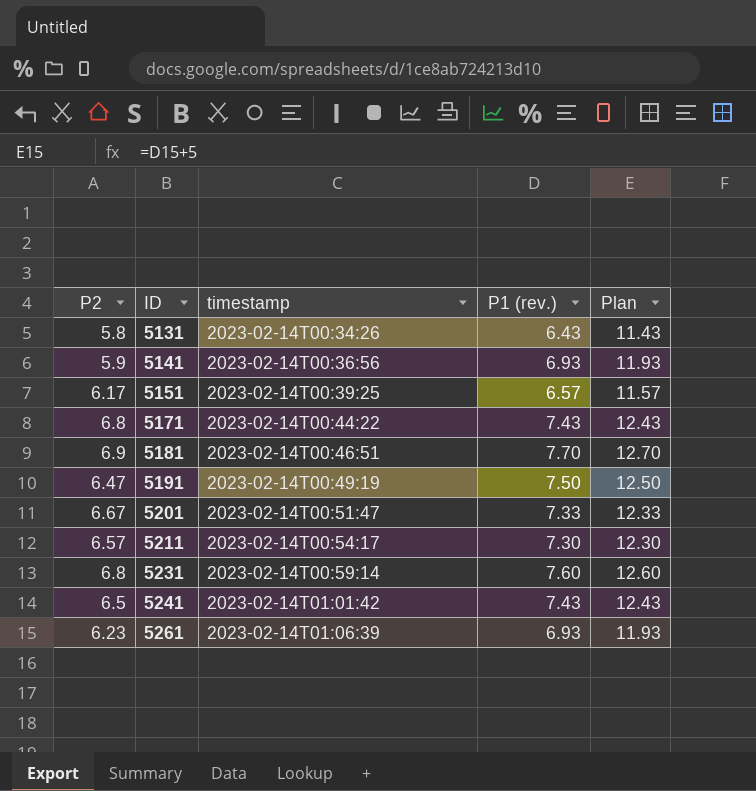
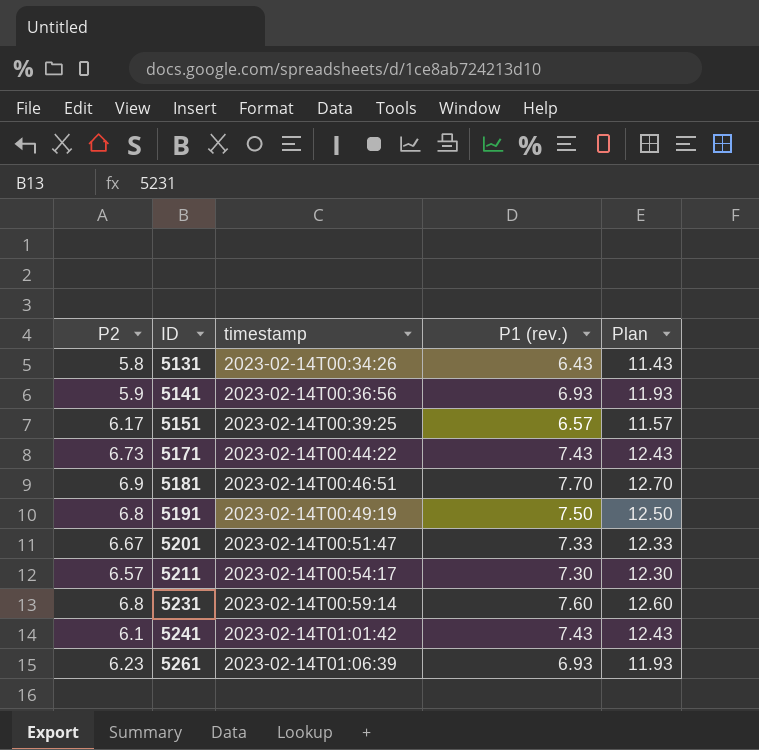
5171 | P2: 6.8 -> 6.73
5191 | P2: 6.47 -> 6.8
5241 | P2: 6.5 -> 6.1

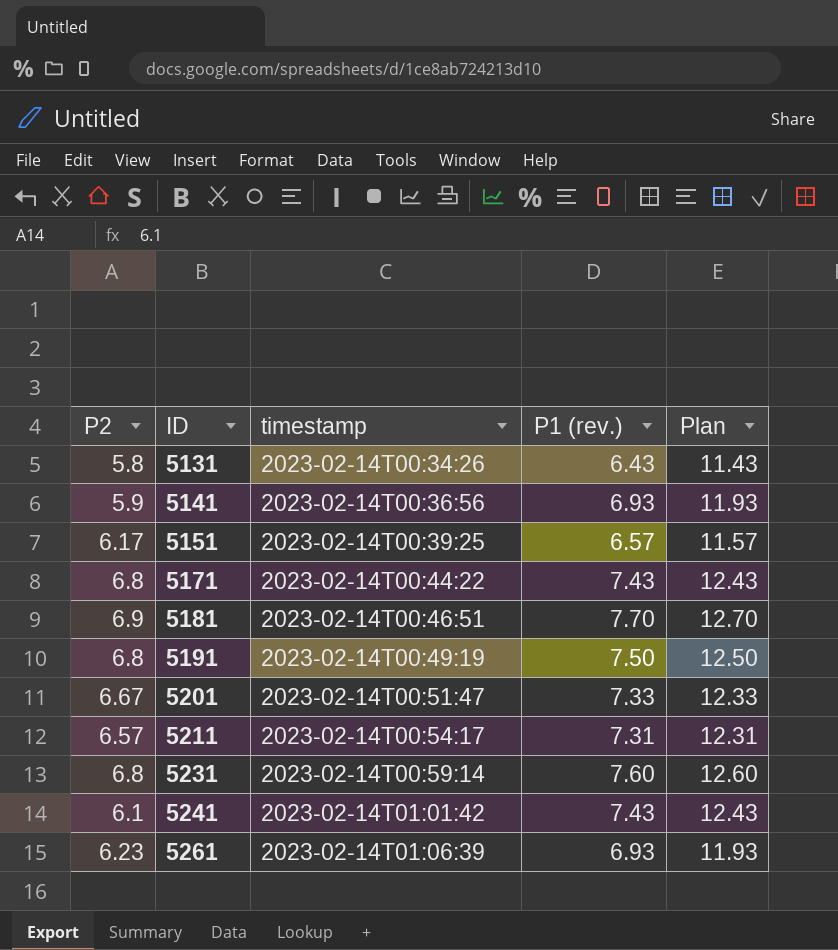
5171 | P2: 6.73 -> 6.8
5211 | P1 (rev.): 7.30 -> 7.31
5211 | Plan: 12.30 -> 12.31

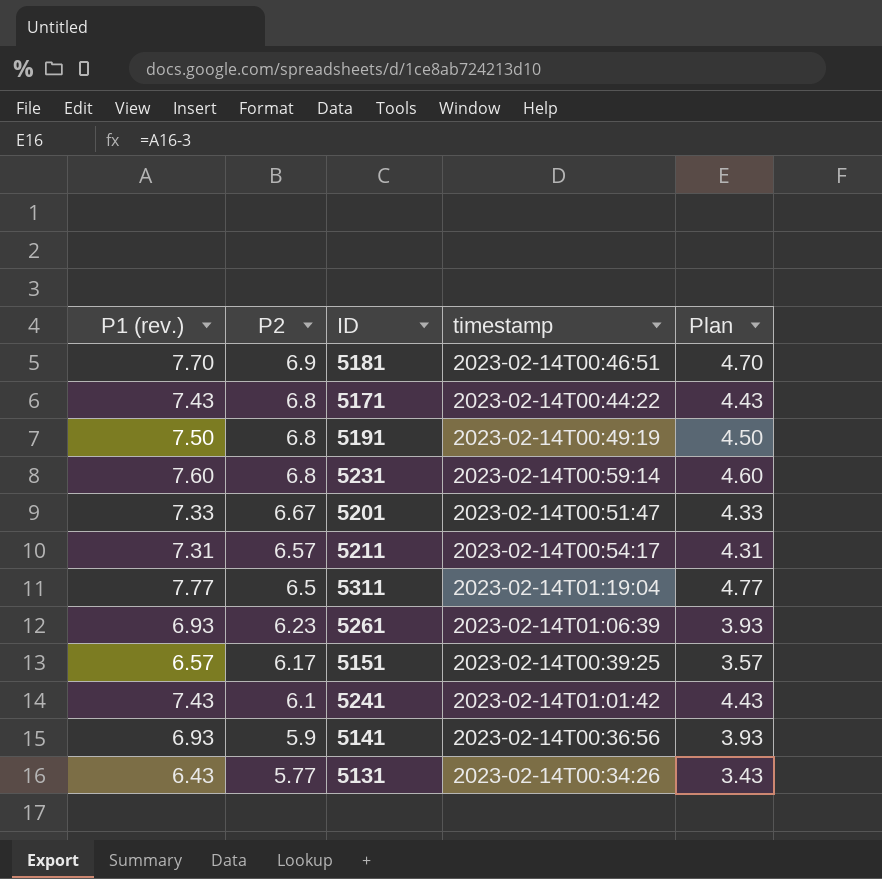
row order: ID ascending -> P2 descending
column P1 (rev.) | position: 4 -> 1
column Plan | formula: [P1 (rev.)] + 5 -> [P1 (rev.)] - 3
row 5311: none -> 7.77 | 6.5 | 2023-02-14T01:19:04 | 4.77
5131 | P2: 5.8 -> 5.77

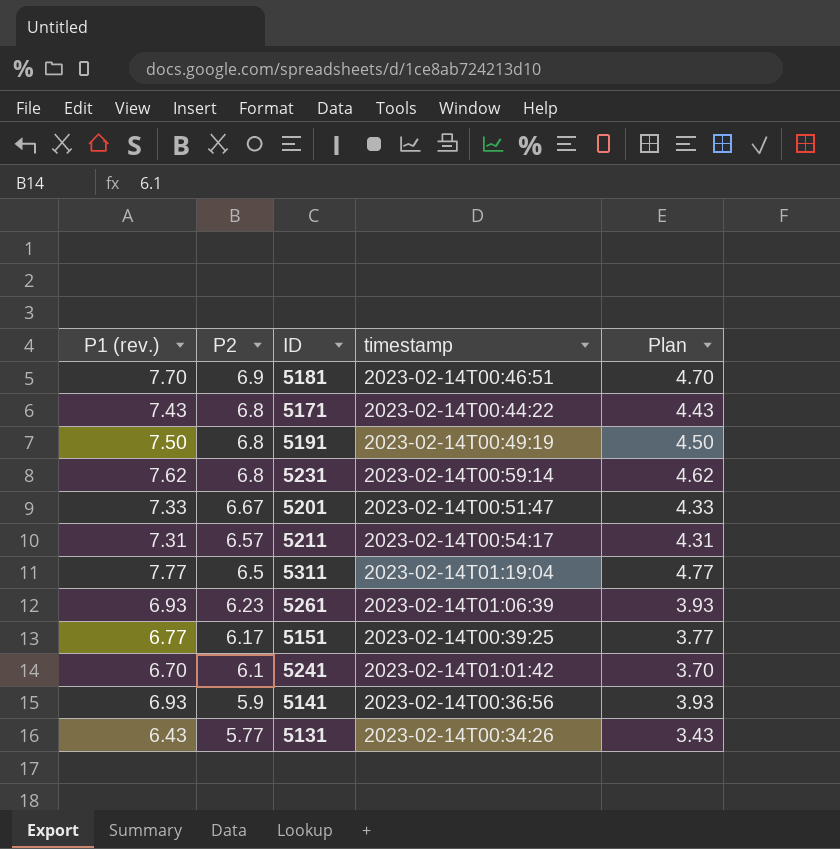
5231 | P1 (rev.): 7.60 -> 7.62
5231 | Plan: 4.60 -> 4.62
5151 | P1 (rev.): 6.57 -> 6.77
5151 | Plan: 3.57 -> 3.77
5241 | P1 (rev.): 7.43 -> 6.70
5241 | Plan: 4.43 -> 3.70

